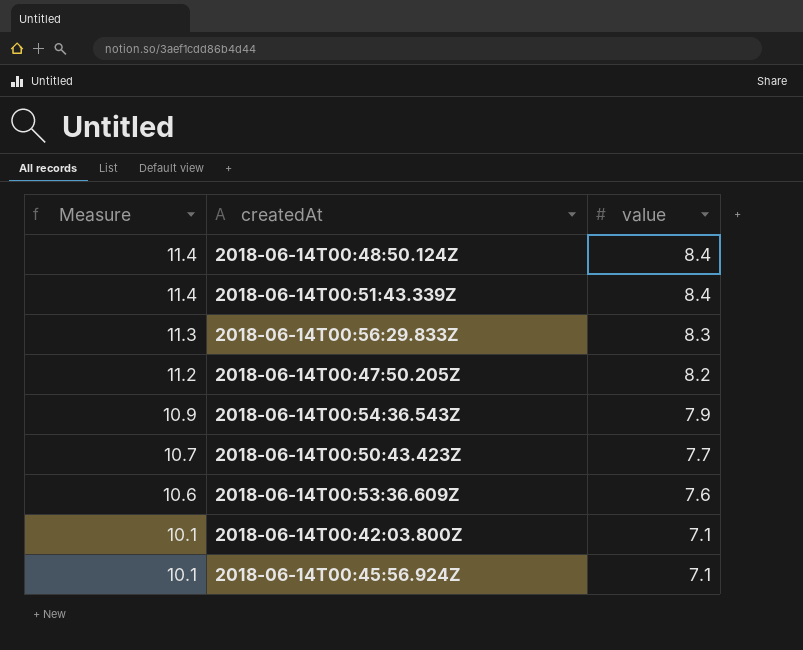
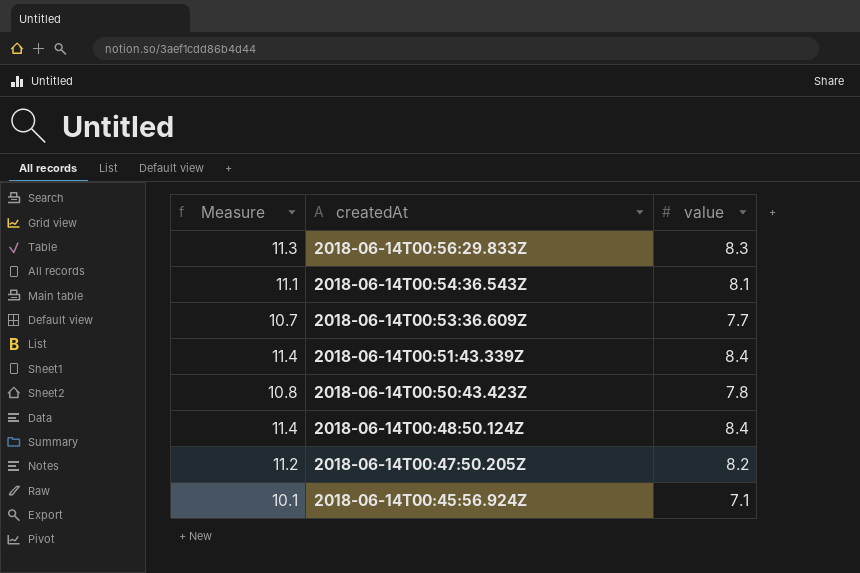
row order: Measure descending -> createdAt descending
row 2018-06-14T00:42:03.800Z: 10.1 | 7.1 -> none
2018-06-14T00:54:36.543Z | Measure: 10.9 -> 11.1
2018-06-14T00:54:36.543Z | value: 7.9 -> 8.1
2018-06-14T00:53:36.609Z | Measure: 10.6 -> 10.7
2018-06-14T00:53:36.609Z | value: 7.6 -> 7.7
2018-06-14T00:50:43.423Z | Measure: 10.7 -> 10.8
2018-06-14T00:50:43.423Z | value: 7.7 -> 7.8

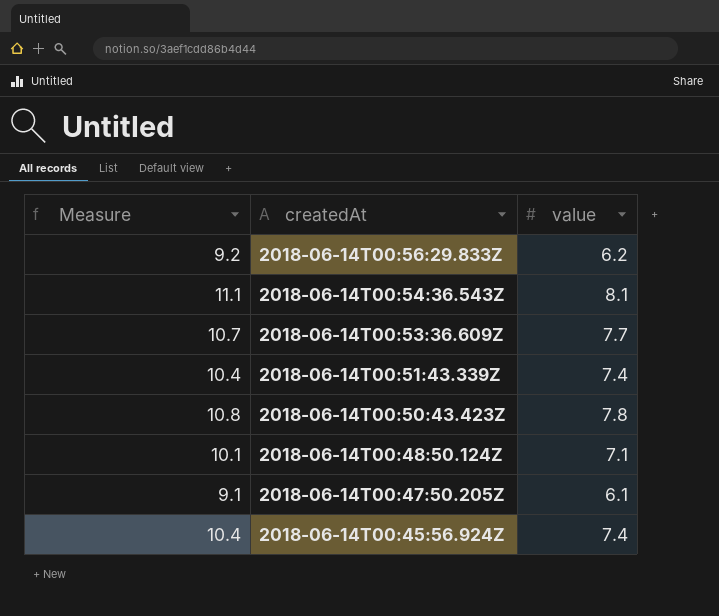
2018-06-14T00:56:29.833Z | Measure: 11.3 -> 9.2
2018-06-14T00:56:29.833Z | value: 8.3 -> 6.2
2018-06-14T00:51:43.339Z | Measure: 11.4 -> 10.4
2018-06-14T00:51:43.339Z | value: 8.4 -> 7.4
2018-06-14T00:48:50.124Z | Measure: 11.4 -> 10.1
2018-06-14T00:48:50.124Z | value: 8.4 -> 7.1
2018-06-14T00:47:50.205Z | Measure: 11.2 -> 9.1
2018-06-14T00:47:50.205Z | value: 8.2 -> 6.1
2018-06-14T00:45:56.924Z | Measure: 10.1 -> 10.4
2018-06-14T00:45:56.924Z | value: 7.1 -> 7.4

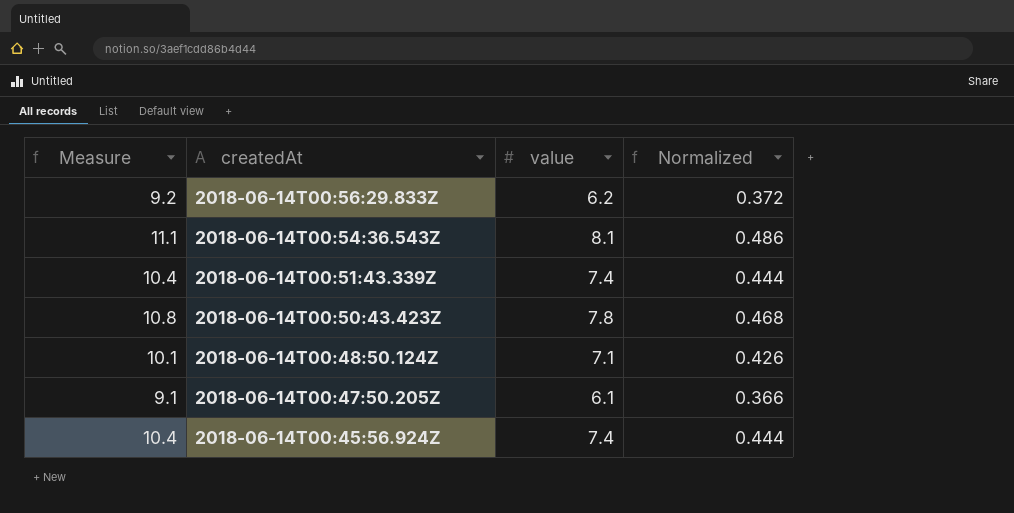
column Normalized | formula: none -> [value] * 0.06
row 2018-06-14T00:53:36.609Z: 10.7 | 7.7 -> none

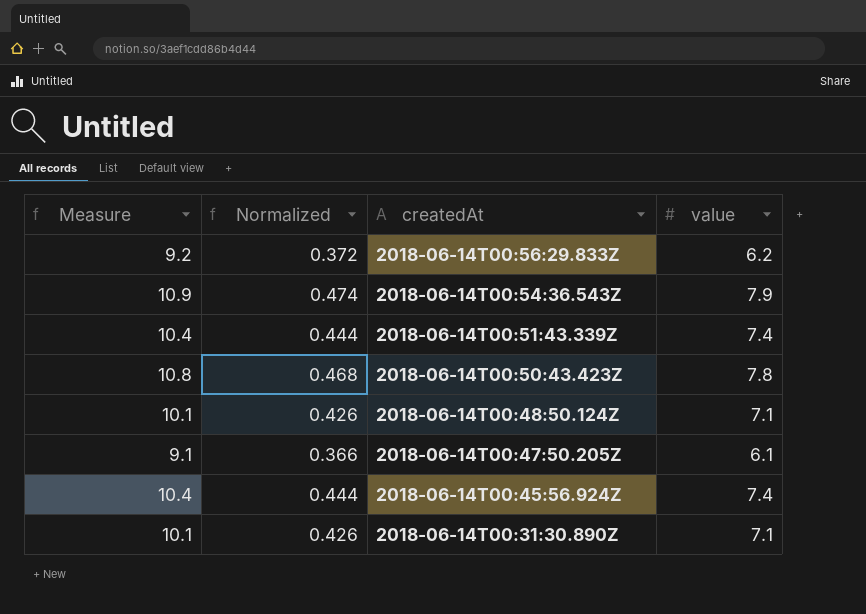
column Normalized | position: 4 -> 2
2018-06-14T00:54:36.543Z | Measure: 11.1 -> 10.9
2018-06-14T00:54:36.543Z | Normalized: 0.486 -> 0.474
2018-06-14T00:54:36.543Z | value: 8.1 -> 7.9
row 2018-06-14T00:31:30.890Z: none -> 10.1 | 0.426 | 7.1

